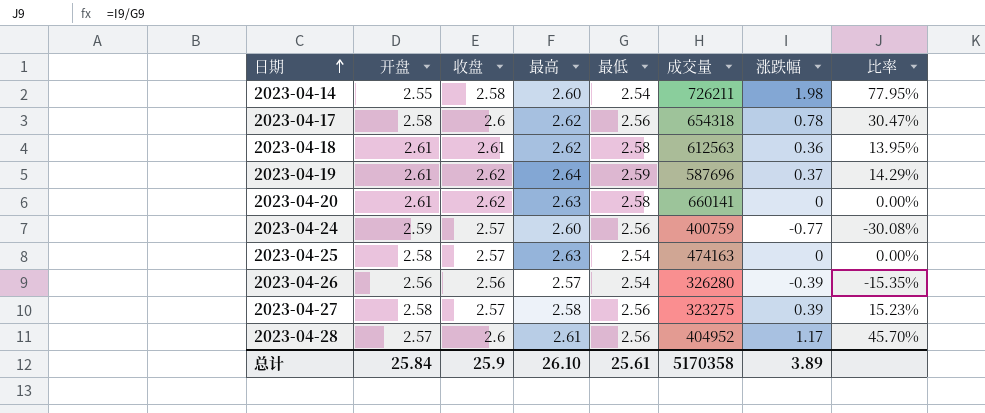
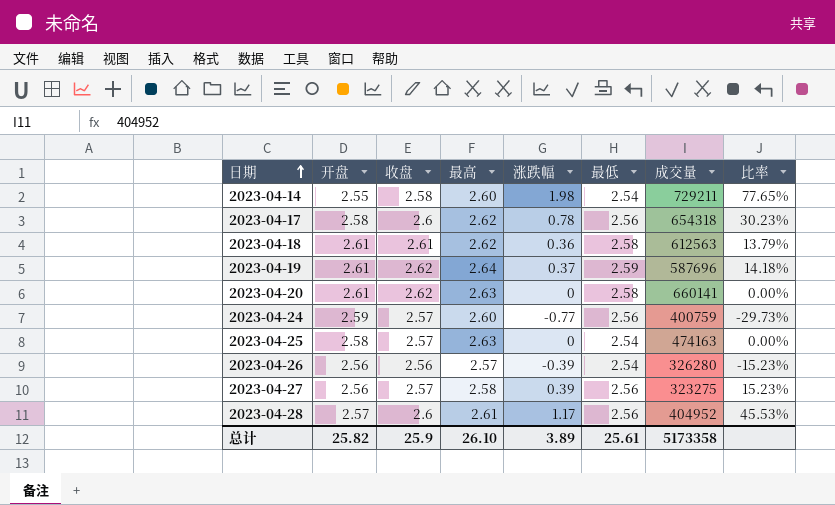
column 涨跌幅 | position: 7 -> 5
column 比率 | formula: [涨跌幅] / [最低] -> [涨跌幅] / [开盘]
2023-04-14 | 成交量: 726211 -> 729211
2023-04-27 | 开盘: 2.58 -> 2.56
总计 | 开盘: 25.84 -> 25.82
总计 | 成交量: 5170358 -> 5173358

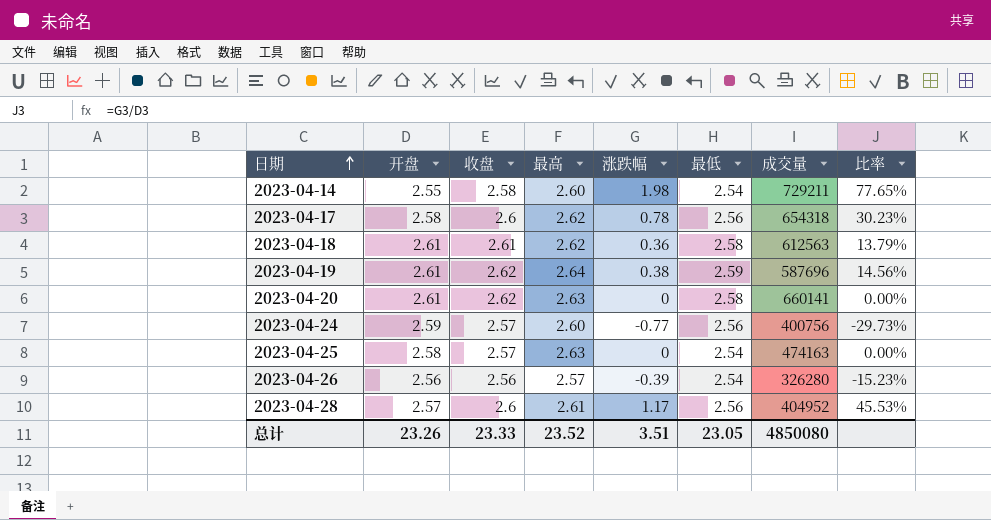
row 2023-04-27: 2.56 | 2.57 | 2.58 | 0.39 | 2.56 | 323275 | 15.23% -> none
2023-04-19 | 涨跌幅: 0.37 -> 0.38
2023-04-19 | 比率: 14.18% -> 14.56%
2023-04-24 | 成交量: 400759 -> 400756
总计 | 开盘: 25.82 -> 23.26
总计 | 收盘: 25.9 -> 23.33
总计 | 最高: 26.10 -> 23.52
总计 | 涨跌幅: 3.89 -> 3.51
总计 | 最低: 25.61 -> 23.05
总计 | 成交量: 5173358 -> 4850080

